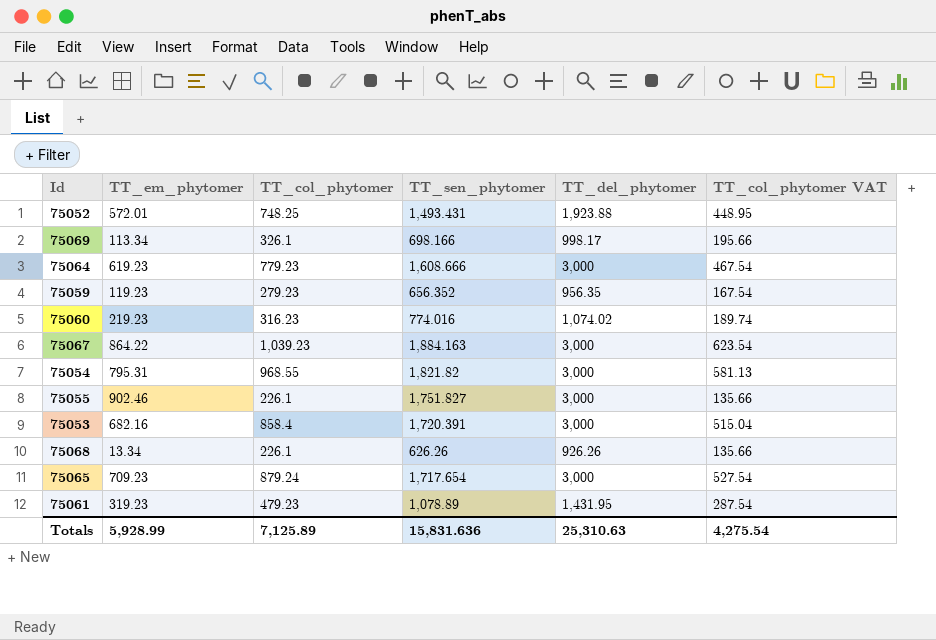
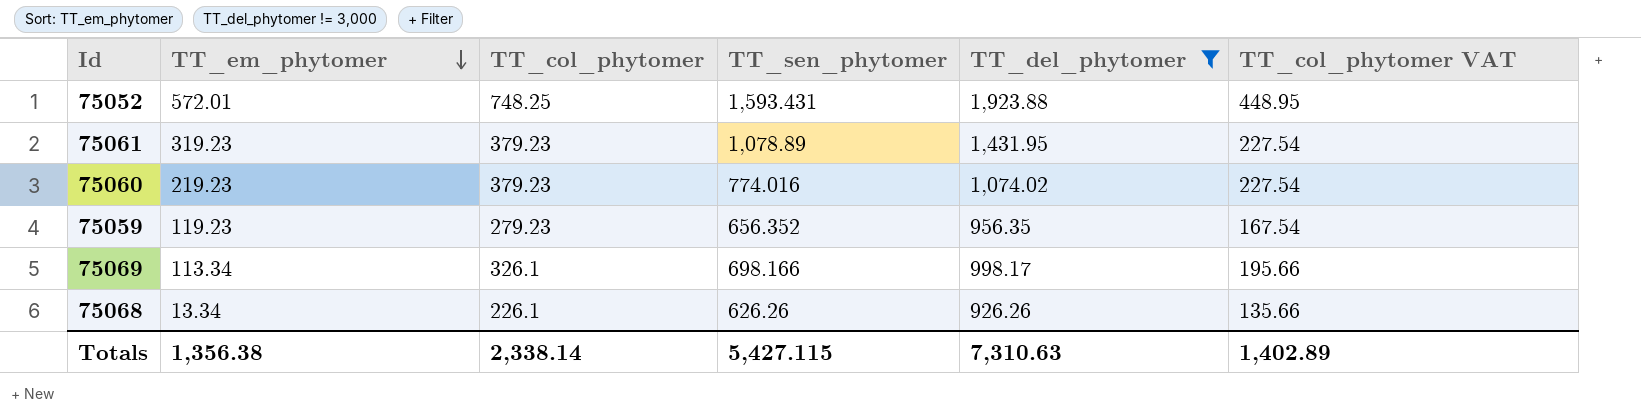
filter: none -> TT_del_phytomer != 3,000
row order: none -> TT_em_phytomer descending
75052 | TT_sen_phytomer: 1,493.431 -> 1,593.431
75061 | TT_col_phytomer: 479.23 -> 379.23
75061 | TT_col_phytomer VAT: 287.54 -> 227.54
75060 | TT_col_phytomer: 316.23 -> 379.23
75060 | TT_col_phytomer VAT: 189.74 -> 227.54
Totals | TT_em_phytomer: 5,928.99 -> 1,356.38
Totals | TT_col_phytomer: 7,125.89 -> 2,338.14
Totals | TT_sen_phytomer: 15,831.636 -> 5,427.115
Totals | TT_del_phytomer: 25,310.63 -> 7,310.63
Totals | TT_col_phytomer VAT: 4,275.54 -> 1,402.89

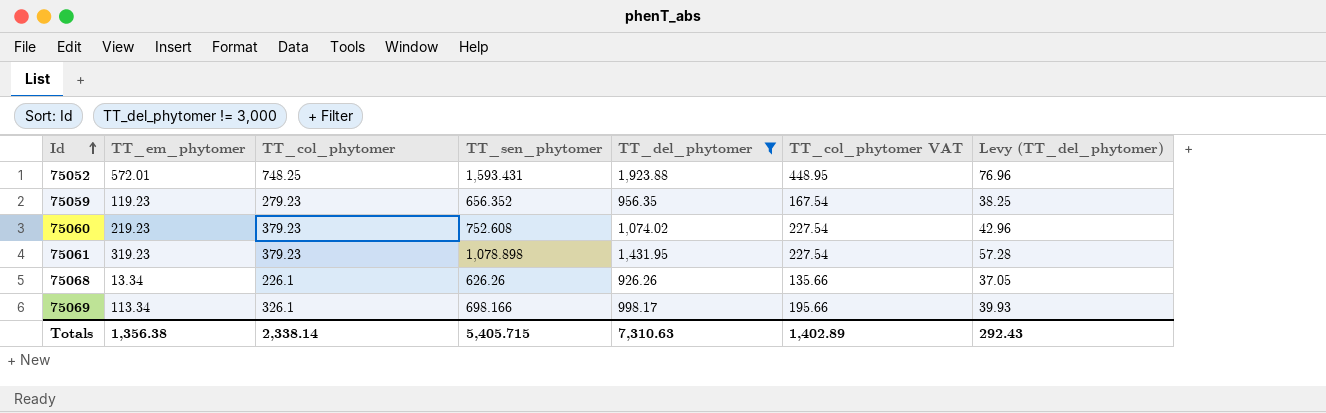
row order: TT_em_phytomer descending -> Id ascending
column Levy (TT_del_phytomer) | formula: none -> [TT_del_phytomer] * 0.04
75060 | TT_sen_phytomer: 774.016 -> 752.608
75061 | TT_sen_phytomer: 1,078.89 -> 1,078.898
Totals | TT_sen_phytomer: 5,427.115 -> 5,405.715

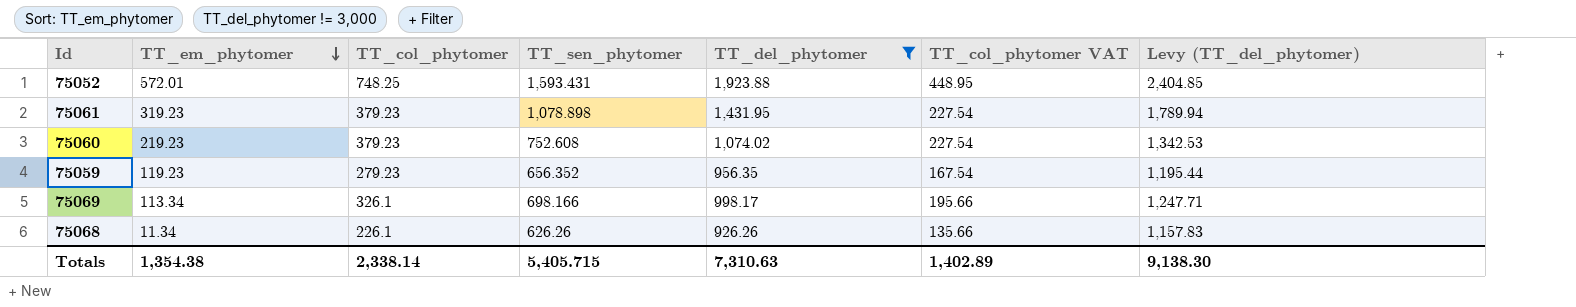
row order: Id ascending -> TT_em_phytomer descending
column Levy (TT_del_phytomer) | formula: [TT_del_phytomer] * 0.04 -> [TT_del_phytomer] * 1.25
75068 | TT_em_phytomer: 13.34 -> 11.34
Totals | TT_em_phytomer: 1,356.38 -> 1,354.38
Totals | Levy (TT_del_phytomer): 292.43 -> 9,138.30

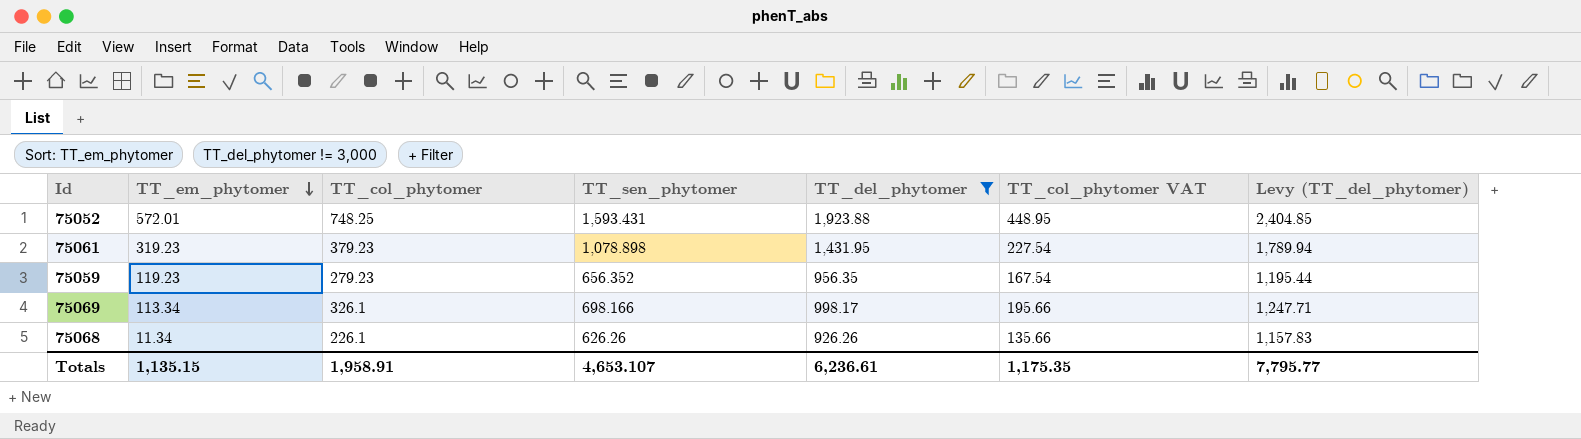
row 75060: 219.23 | 379.23 | 752.608 | 1,074.02 | 227.54 | 1,342.53 -> none
Totals | TT_em_phytomer: 1,354.38 -> 1,135.15
Totals | TT_col_phytomer: 2,338.14 -> 1,958.91
Totals | TT_sen_phytomer: 5,405.715 -> 4,653.107
Totals | TT_del_phytomer: 7,310.63 -> 6,236.61
Totals | TT_col_phytomer VAT: 1,402.89 -> 1,175.35
Totals | Levy (TT_del_phytomer): 9,138.30 -> 7,795.77

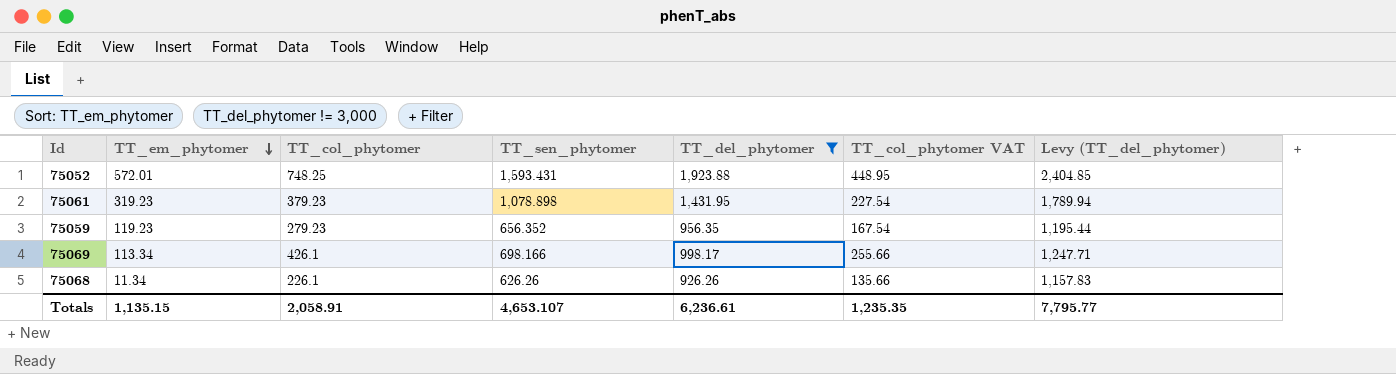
75069 | TT_col_phytomer: 326.1 -> 426.1
75069 | TT_col_phytomer VAT: 195.66 -> 255.66
Totals | TT_col_phytomer: 1,958.91 -> 2,058.91
Totals | TT_col_phytomer VAT: 1,175.35 -> 1,235.35

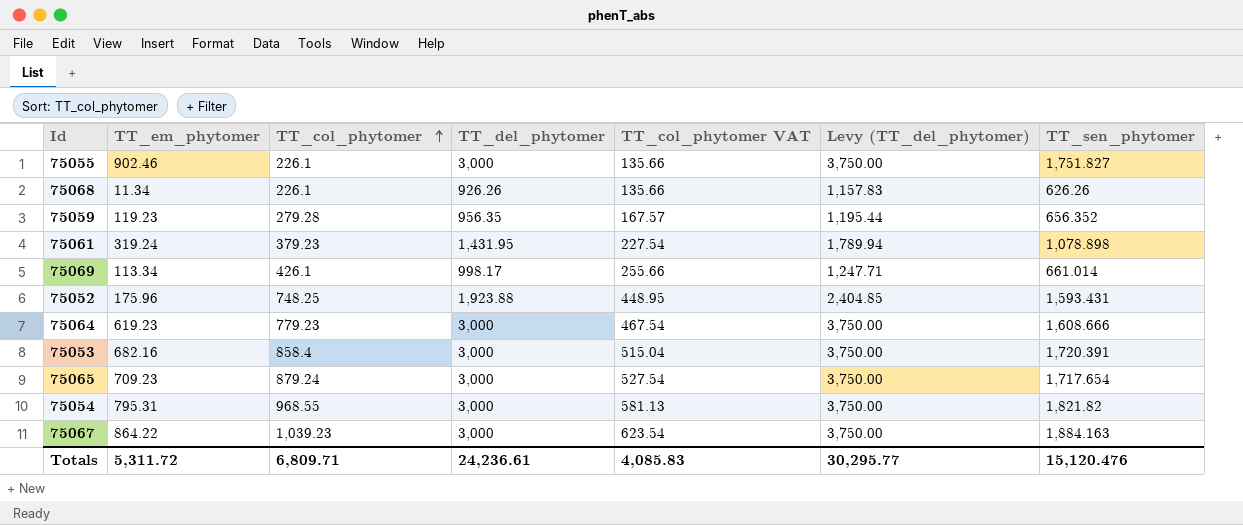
filter: TT_del_phytomer != 3,000 -> none
row order: TT_em_phytomer descending -> TT_col_phytomer ascending
column TT_sen_phytomer | position: 4 -> 7
75059 | TT_col_phytomer: 279.23 -> 279.28
75059 | TT_col_phytomer VAT: 167.54 -> 167.57
75061 | TT_em_phytomer: 319.23 -> 319.24
75069 | TT_sen_phytomer: 698.166 -> 661.014
75052 | TT_em_phytomer: 572.01 -> 175.96
Totals | TT_em_phytomer: 1,135.15 -> 5,311.72
Totals | TT_col_phytomer: 2,058.91 -> 6,809.71
Totals | TT_del_phytomer: 6,236.61 -> 24,236.61
Totals | TT_col_phytomer VAT: 1,235.35 -> 4,085.83
Totals | Levy (TT_del_phytomer): 7,795.77 -> 30,295.77
Totals | TT_sen_phytomer: 4,653.107 -> 15,120.476

